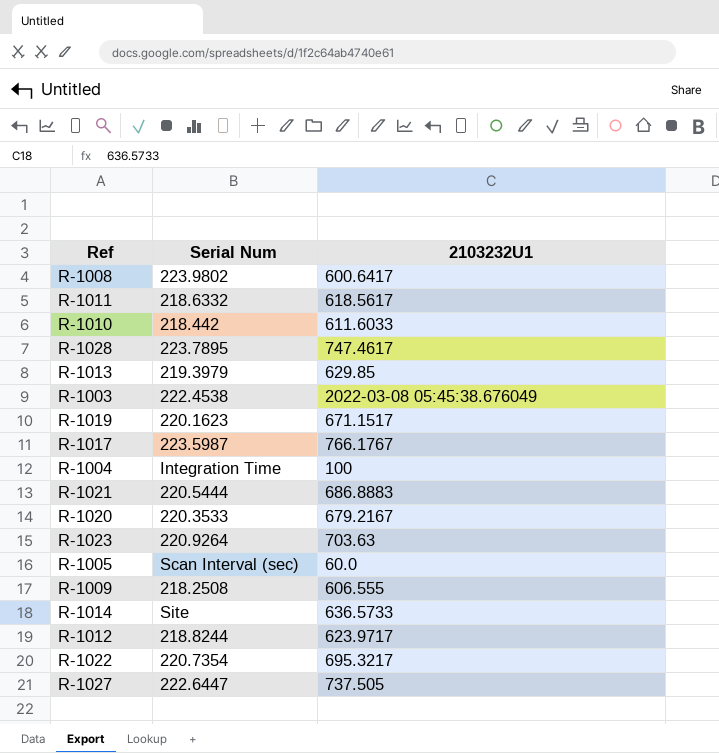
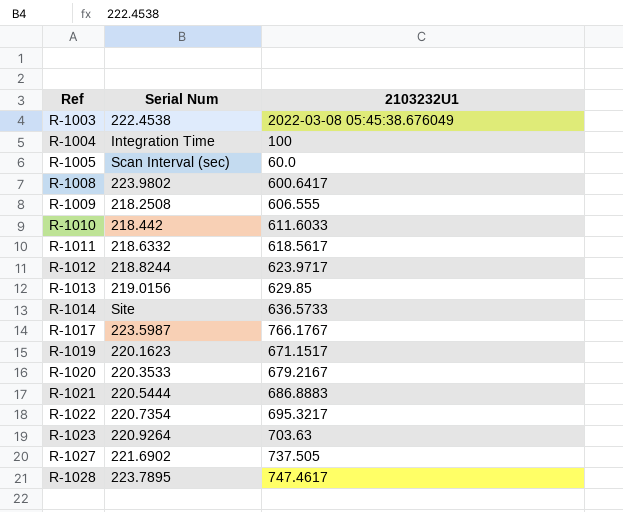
row order: none -> Ref ascending
R-1013 | Serial Num: 219.3979 -> 219.0156
R-1027 | Serial Num: 222.6447 -> 221.6902

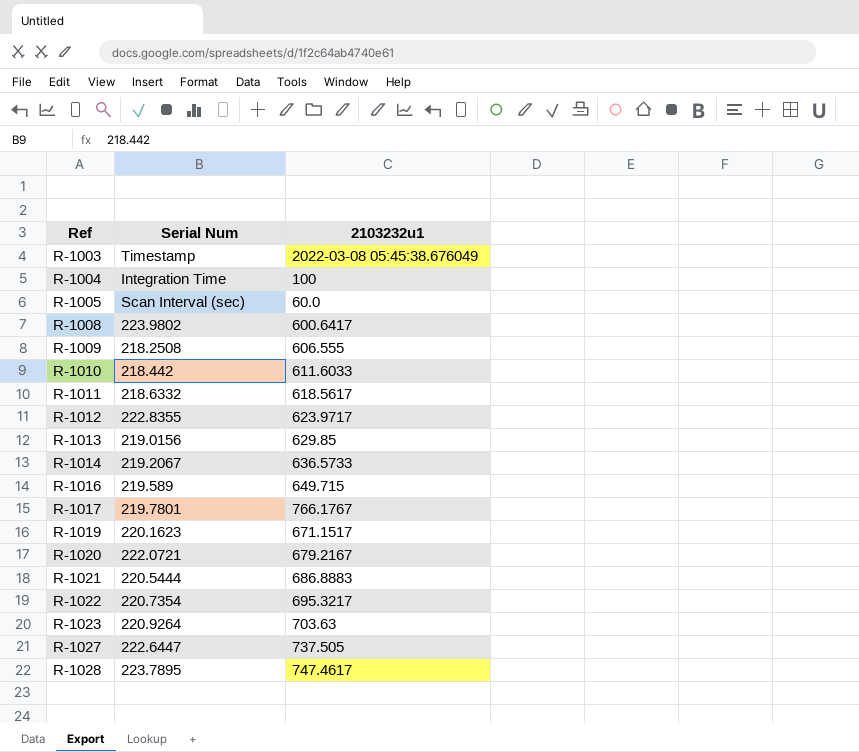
column name: 2103232U1 -> 2103232u1
R-1003 | Serial Num: 222.4538 -> Timestamp
R-1012 | Serial Num: 218.8244 -> 222.8355
R-1014 | Serial Num: Site -> 219.2067
row R-1016: none -> 219.589 | 649.715
R-1017 | Serial Num: 223.5987 -> 219.7801
R-1020 | Serial Num: 220.3533 -> 222.0721
R-1027 | Serial Num: 221.6902 -> 222.6447

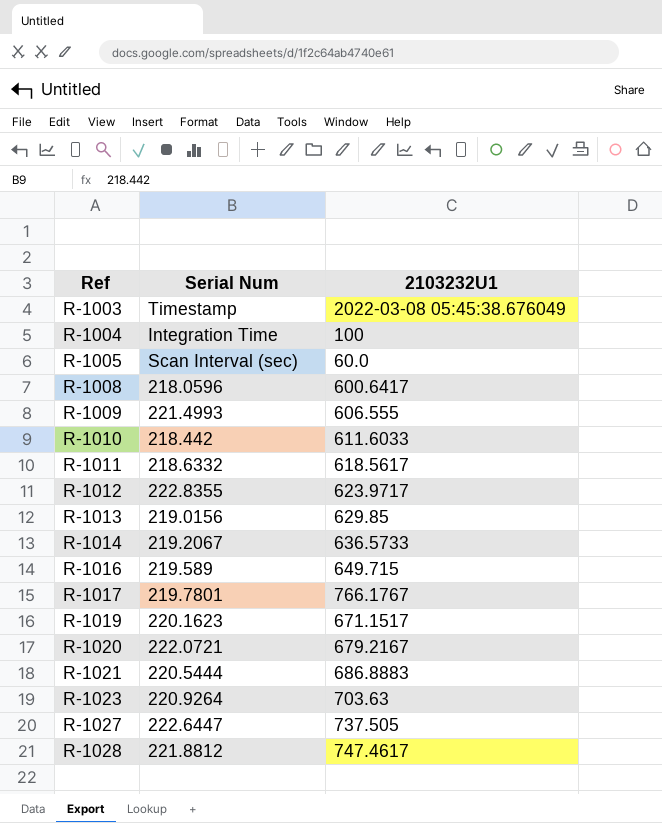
column name: 2103232u1 -> 2103232U1
row R-1022: 220.7354 | 695.3217 -> none
R-1008 | Serial Num: 223.9802 -> 218.0596
R-1009 | Serial Num: 218.2508 -> 221.4993
R-1028 | Serial Num: 223.7895 -> 221.8812

